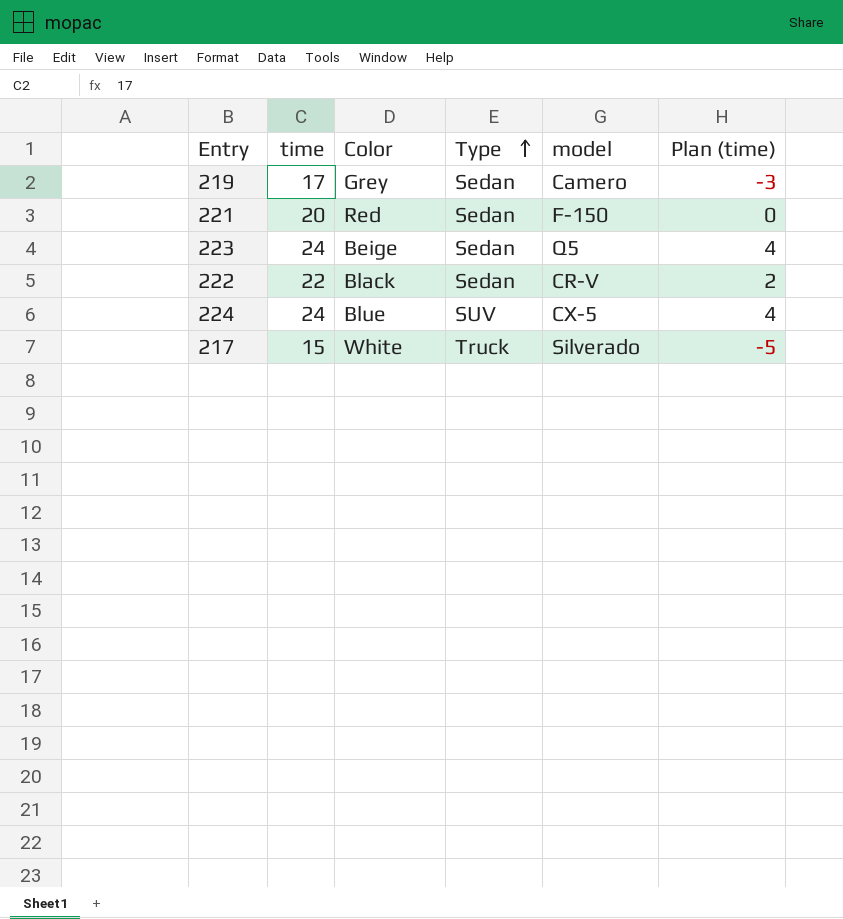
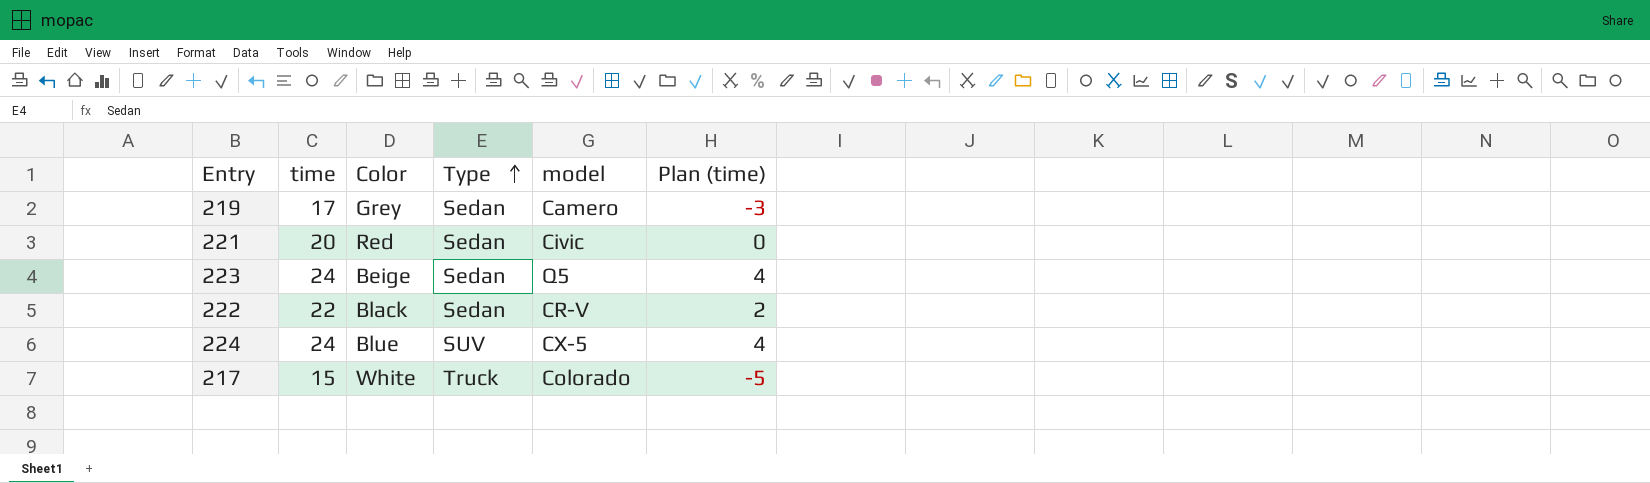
221 | model: F-150 -> Civic
217 | model: Silverado -> Colorado

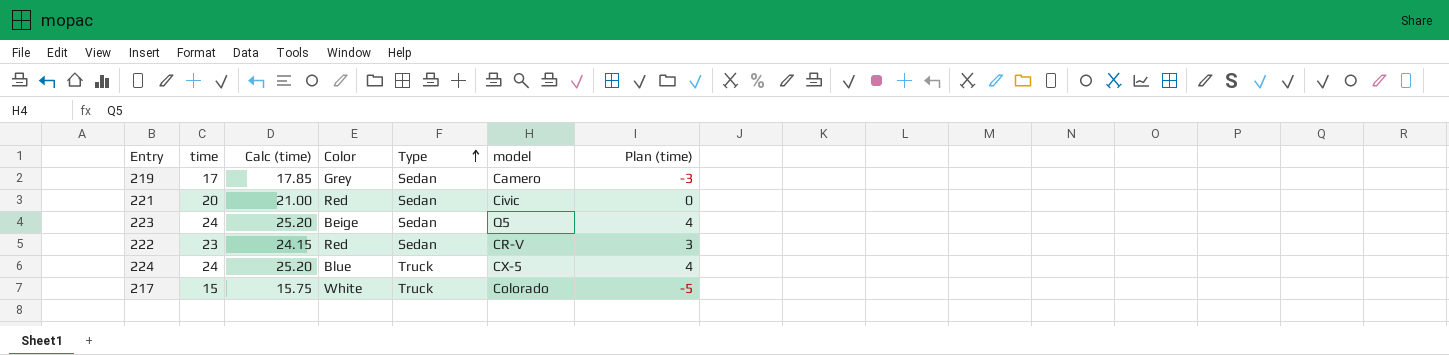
column Calc (time) | formula: none -> [time] * 1.05
222 | time: 22 -> 23
222 | Color: Black -> Red
222 | Plan (time): 2 -> 3
224 | Type: SUV -> Truck

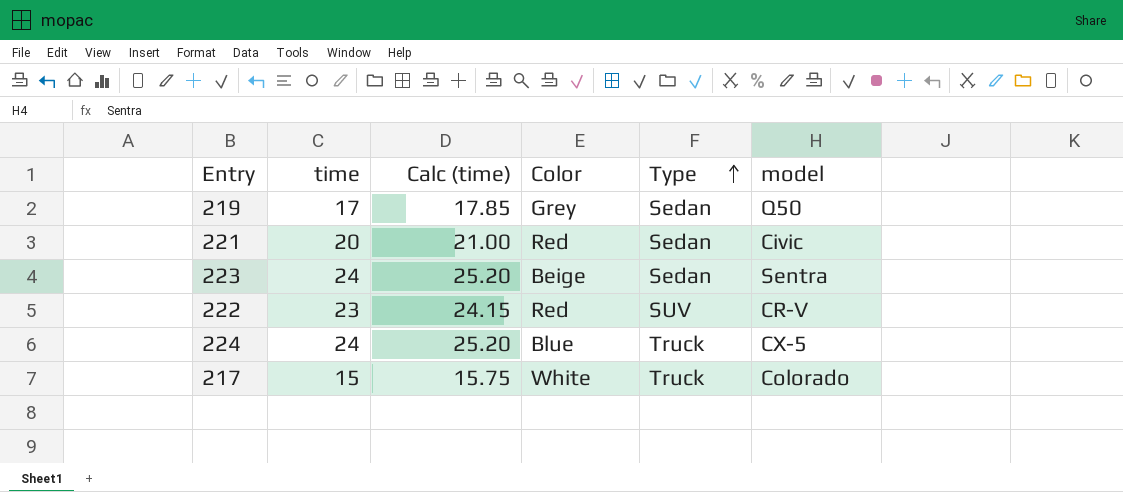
column Plan (time) | formula: [time] - 20 -> none
219 | model: Camero -> Q50
223 | model: Q5 -> Sentra
222 | Type: Sedan -> SUV

